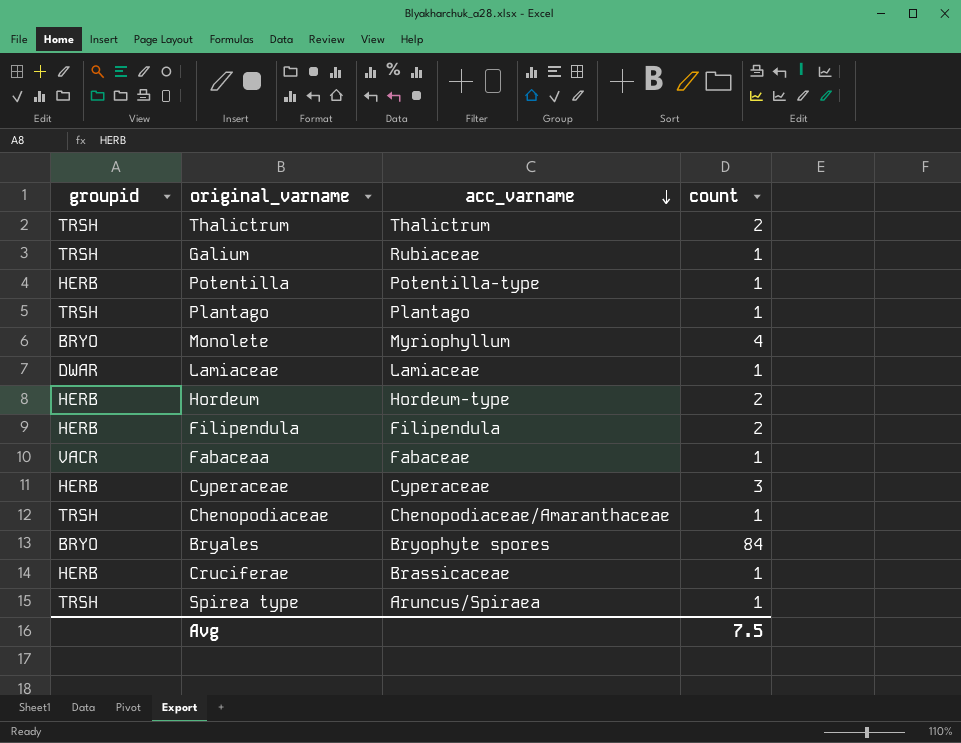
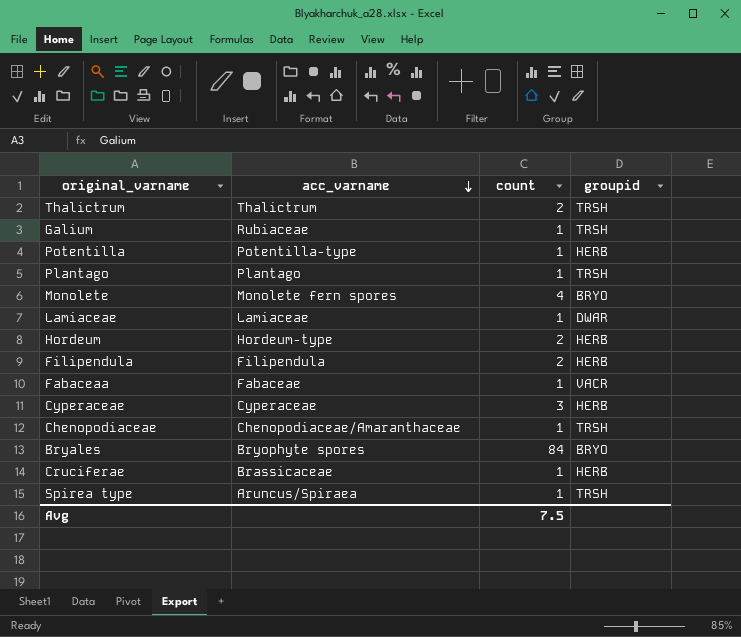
column groupid | position: 1 -> 4
Monolete | acc_varname: Myriophyllum -> Monolete fern spores

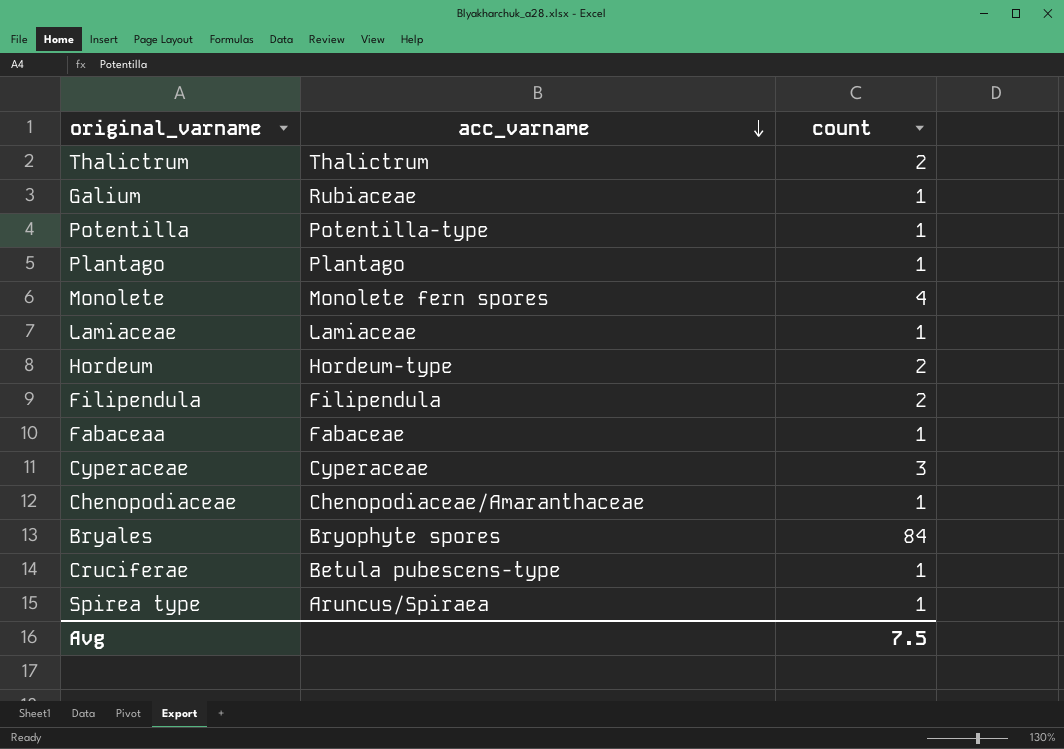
column groupid | position: 4 -> none
Cruciferae | acc_varname: Brassicaceae -> Betula pubescens-type

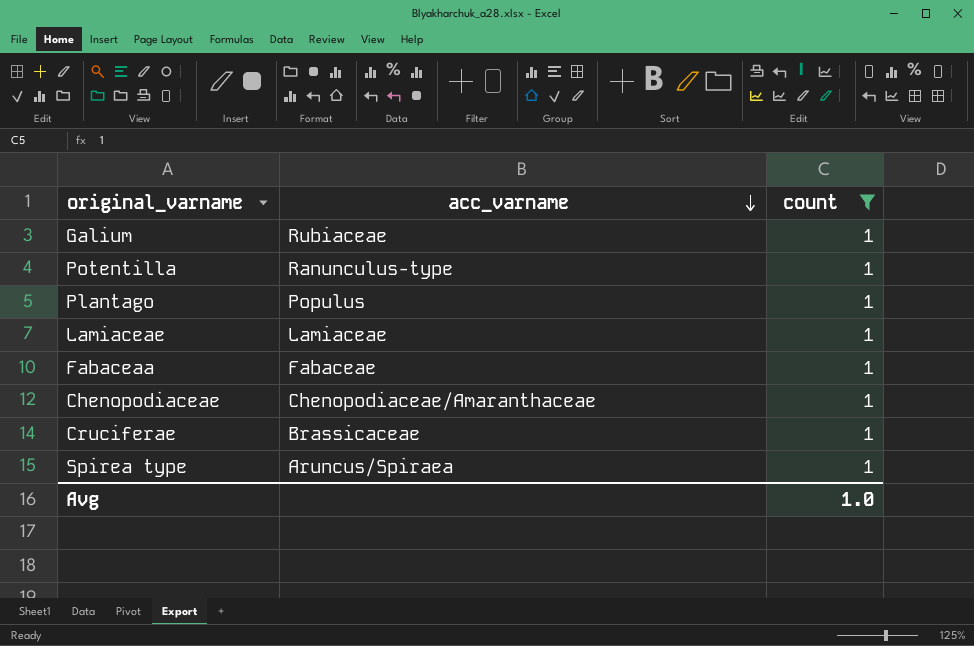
filter: none -> count = 1
Potentilla | acc_varname: Potentilla-type -> Ranunculus-type
Plantago | acc_varname: Plantago -> Populus
Cruciferae | acc_varname: Betula pubescens-type -> Brassicaceae
Avg | count: 7.5 -> 1.0

